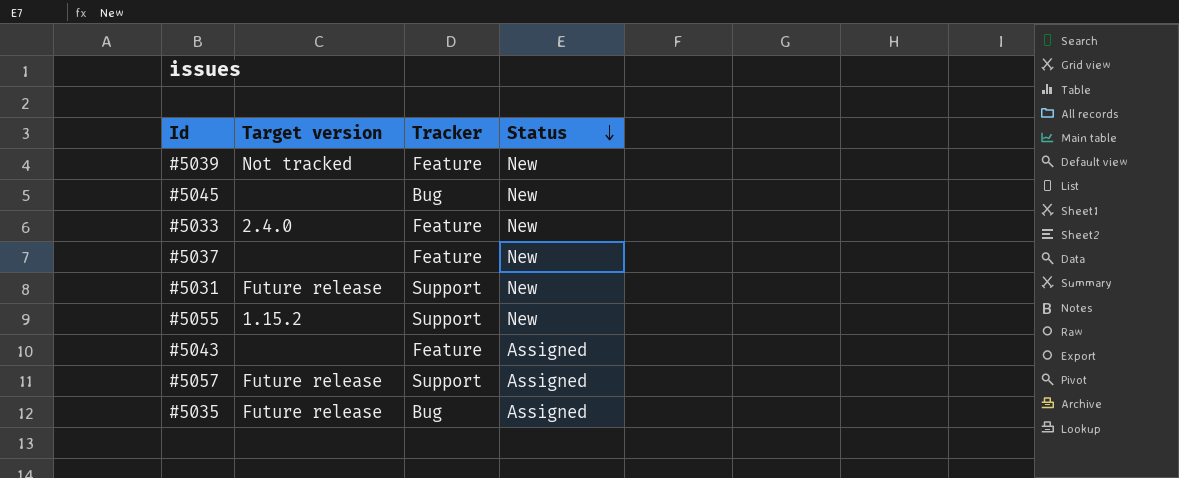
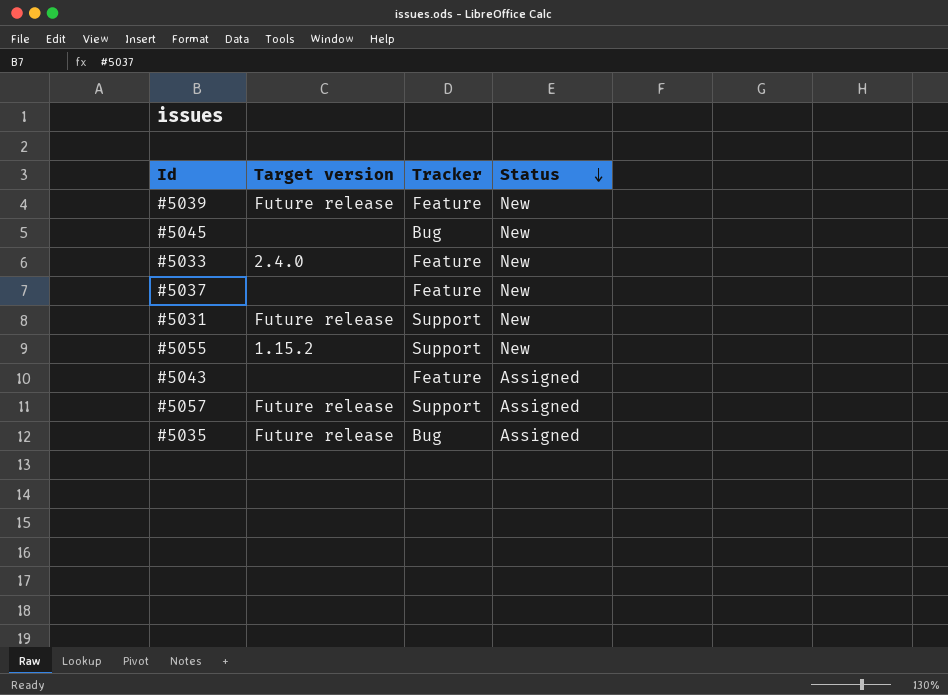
#5039 | Target version: Not tracked -> Future release

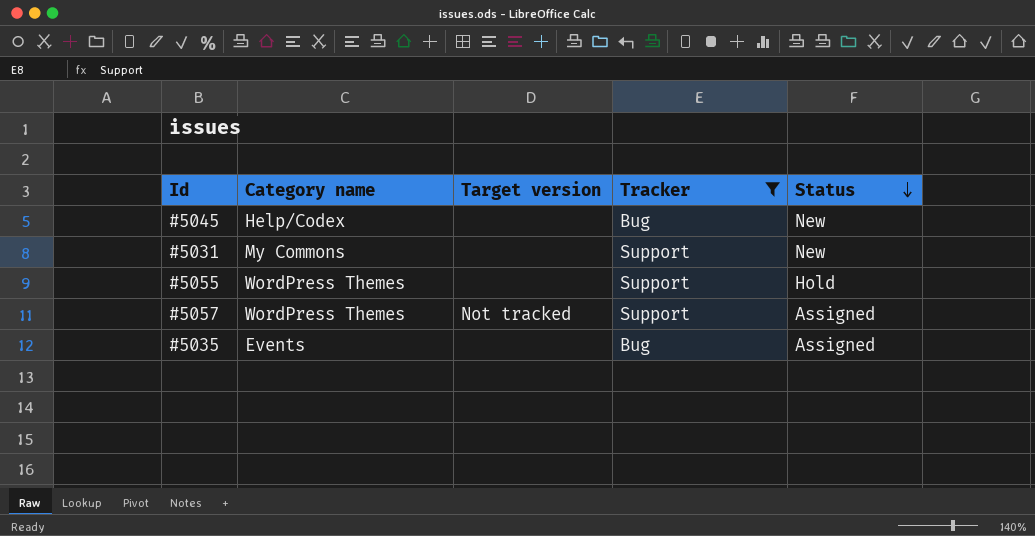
filter: none -> Tracker != Feature
column Category name | position: none -> 2
#5031 | Target version: Future release -> none
#5055 | Target version: 1.15.2 -> none
#5055 | Status: New -> Hold
#5057 | Target version: Future release -> Not tracked
#5035 | Target version: Future release -> none

